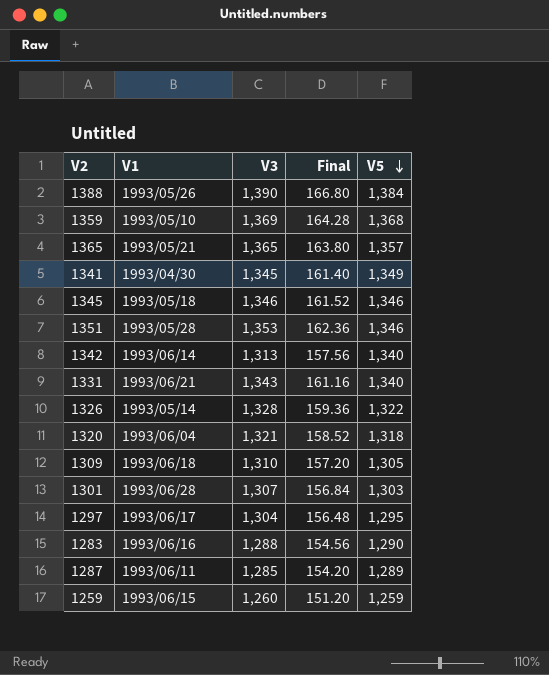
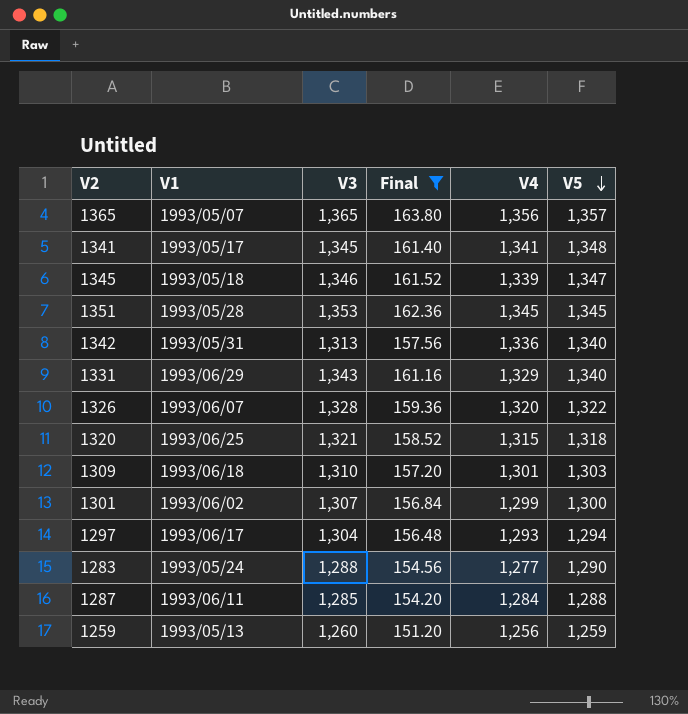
filter: none -> Final <= 163.80
column V4 | position: none -> 5
1365 | V1: 1993/05/21 -> 1993/05/07
1341 | V1: 1993/04/30 -> 1993/05/17
1341 | V5: 1,349 -> 1,348
1345 | V5: 1,346 -> 1,347
1351 | V5: 1,346 -> 1,345
1342 | V1: 1993/06/14 -> 1993/05/31
1331 | V1: 1993/06/21 -> 1993/06/29
1326 | V1: 1993/05/14 -> 1993/06/07
1320 | V1: 1993/06/04 -> 1993/06/25
1309 | V5: 1,305 -> 1,303
1301 | V1: 1993/06/28 -> 1993/06/02
1301 | V5: 1,303 -> 1,300
1297 | V5: 1,295 -> 1,294
1283 | V1: 1993/06/16 -> 1993/05/24
1287 | V5: 1,289 -> 1,288
1259 | V1: 1993/06/15 -> 1993/05/13

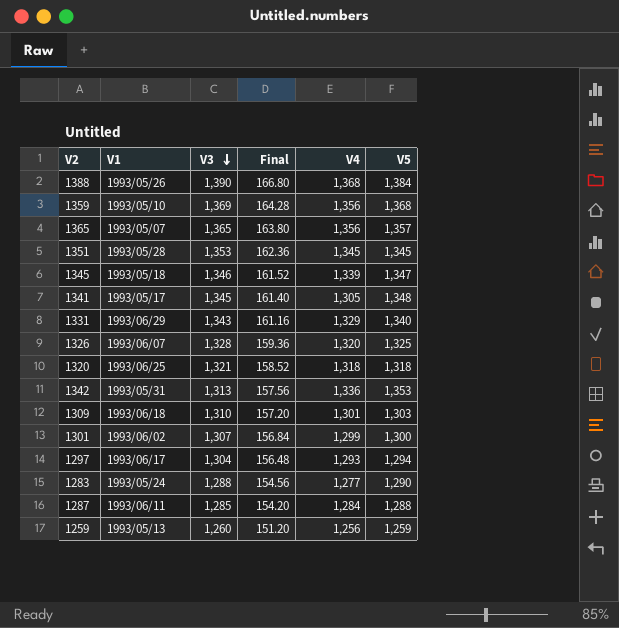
filter: Final <= 163.80 -> none
row order: V5 descending -> V3 descending
1341 | V4: 1,341 -> 1,305
1326 | V5: 1,322 -> 1,325
1320 | V4: 1,315 -> 1,318
1342 | V5: 1,340 -> 1,353

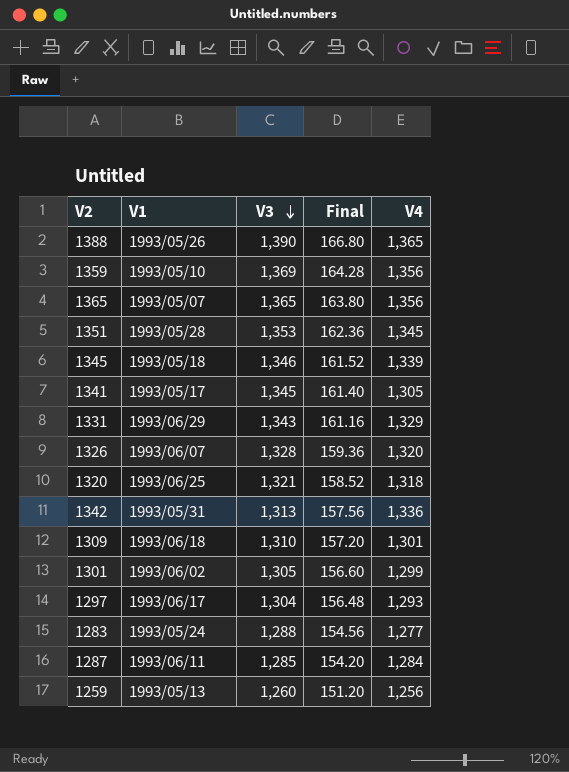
column V5 | position: 6 -> none
1388 | V4: 1,368 -> 1,365
1301 | V3: 1,307 -> 1,305
1301 | Final: 156.84 -> 156.60

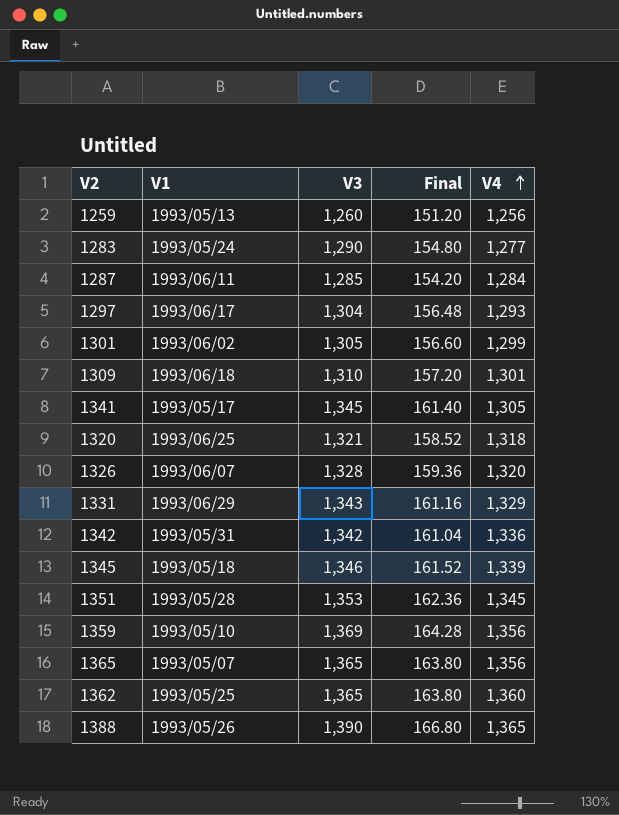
row order: V3 descending -> V4 ascending
1283 | V3: 1,288 -> 1,290
1283 | Final: 154.56 -> 154.80
1342 | V3: 1,313 -> 1,342
1342 | Final: 157.56 -> 161.04
row 1362: none -> 1993/05/25 | 1,365 | 163.80 | 1,360

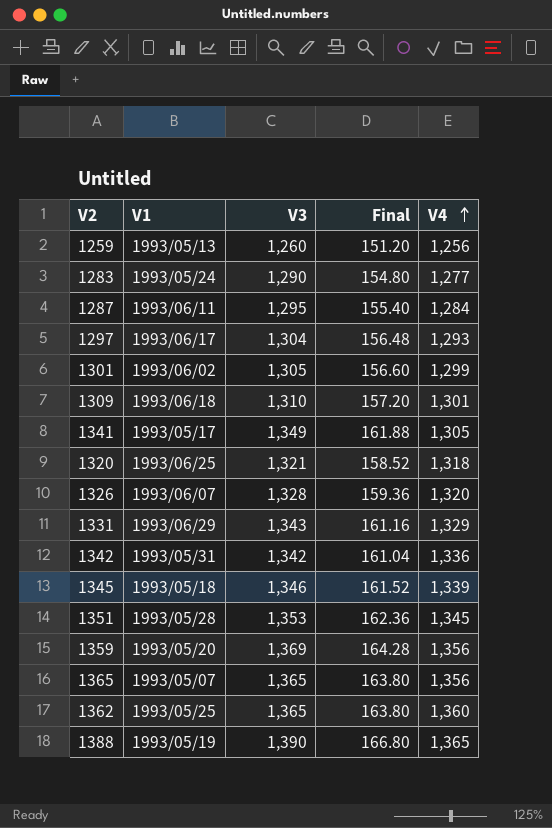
1287 | V3: 1,285 -> 1,295
1287 | Final: 154.20 -> 155.40
1341 | V3: 1,345 -> 1,349
1341 | Final: 161.40 -> 161.88
1359 | V1: 1993/05/10 -> 1993/05/20
1388 | V1: 1993/05/26 -> 1993/05/19

